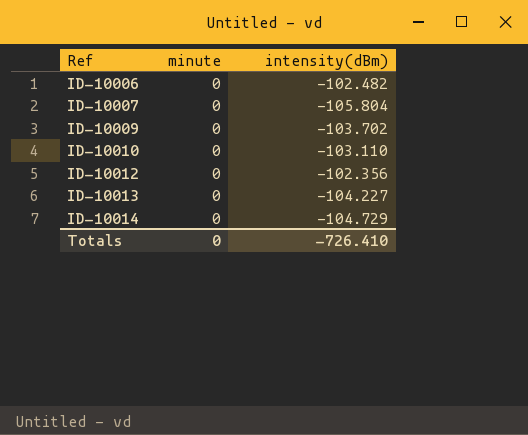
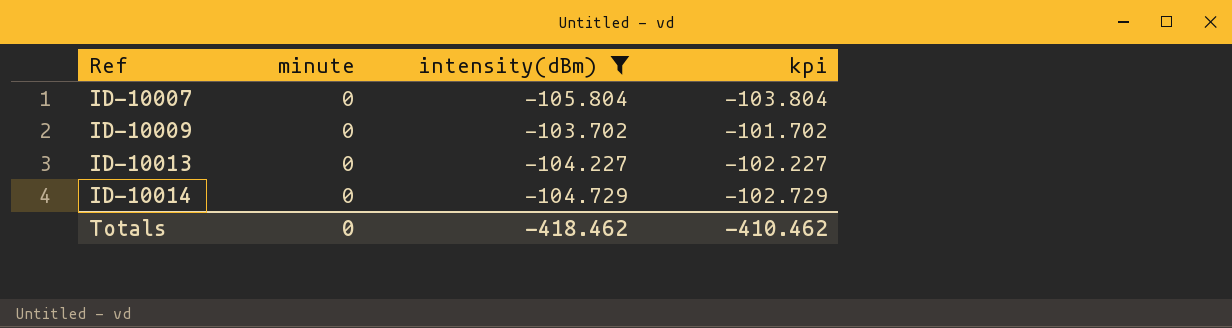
filter: none -> intensity(dBm) <= -103.702
column kpi | formula: none -> [intensity(dBm)] + 2
Totals | intensity(dBm): -726.410 -> -418.462

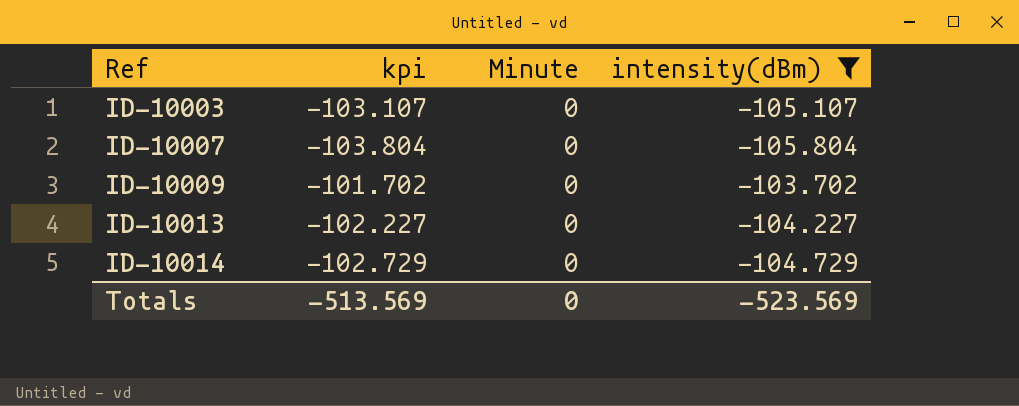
column kpi | position: 4 -> 2
column name: minute -> Minute
row ID-10003: none -> -103.107 | 0 | -105.107
Totals | kpi: -410.462 -> -513.569
Totals | intensity(dBm): -418.462 -> -523.569

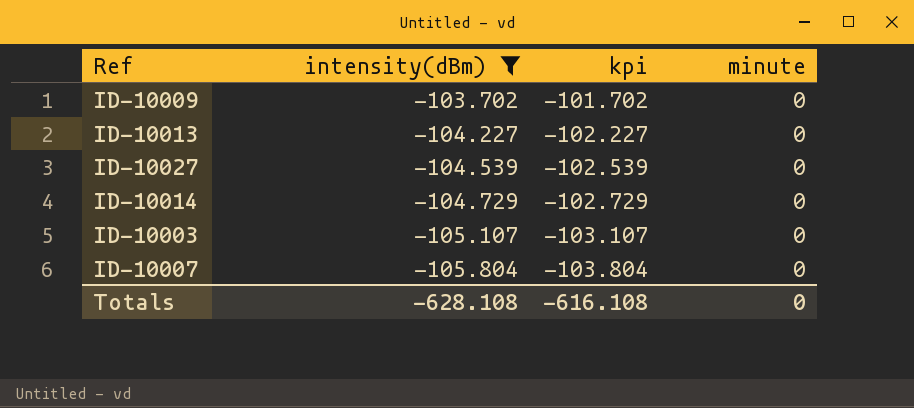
row order: Ref ascending -> intensity(dBm) descending
column intensity(dBm) | position: 4 -> 2
column name: Minute -> minute
row ID-10027: none -> -104.539 | -102.539 | 0
Totals | intensity(dBm): -523.569 -> -628.108
Totals | kpi: -513.569 -> -616.108

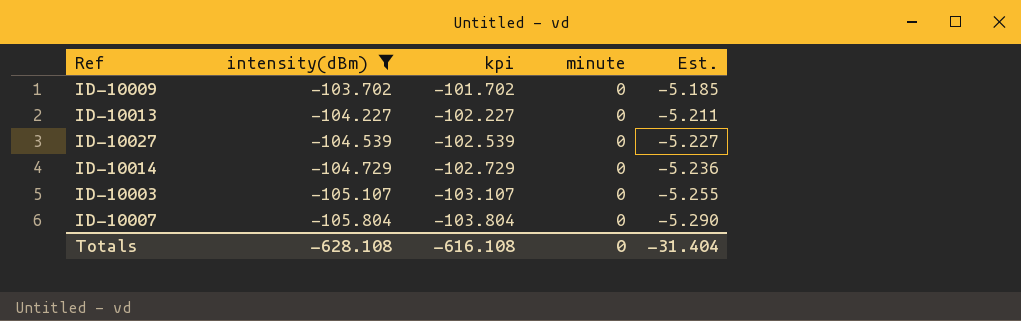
column Est. | formula: none -> [intensity(dBm)] * 0.05

